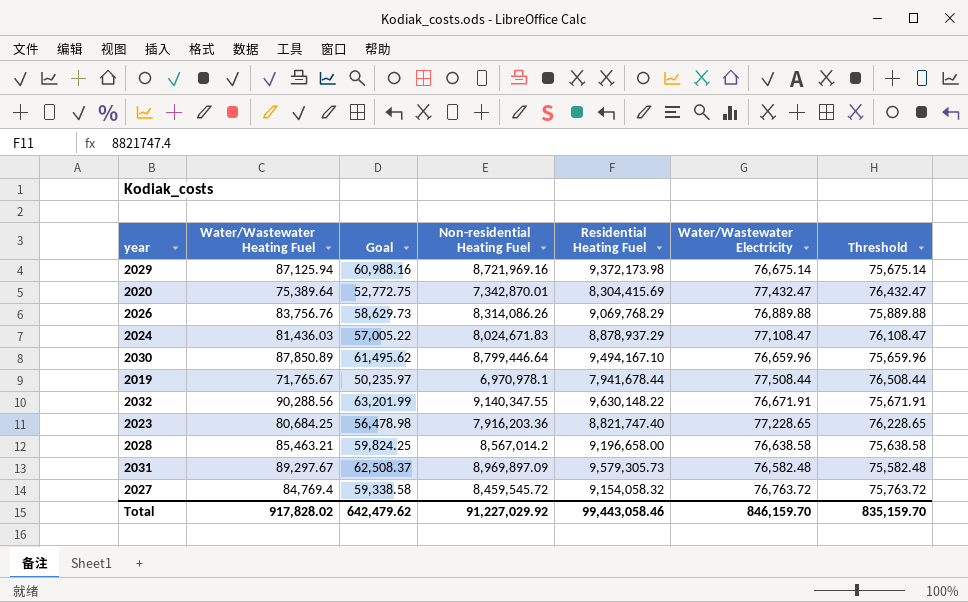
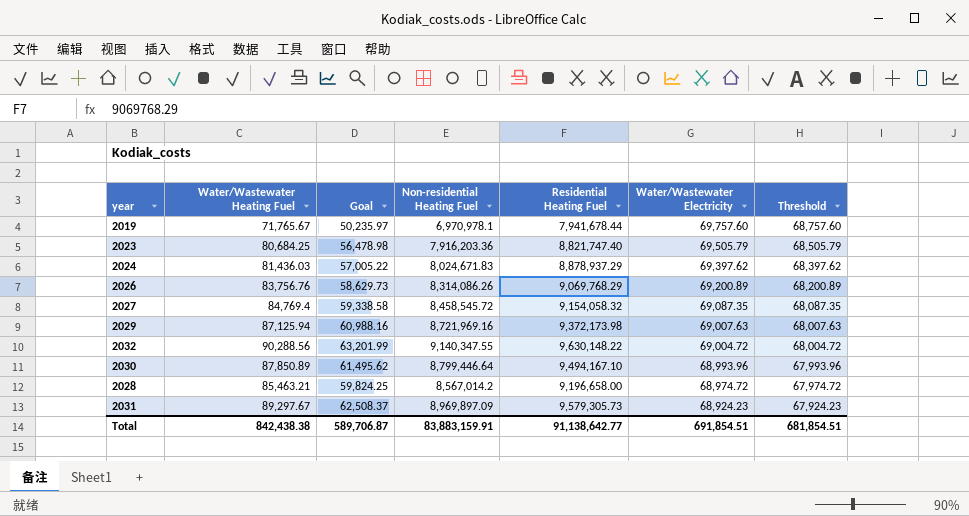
row order: none -> Water/Wastewater Electricity descending
row 2020: 75,389.64 | 52,772.75 | 7,342,870.01 | 8,304,415.69 | 77,432.47 | 76,432.47 -> none
2019 | Water/Wastewater Electricity: 77,508.44 -> 69,757.60
2019 | Threshold: 76,508.44 -> 68,757.60
2023 | Water/Wastewater Electricity: 77,228.65 -> 69,505.79
2023 | Threshold: 76,228.65 -> 68,505.79
2024 | Water/Wastewater Electricity: 77,108.47 -> 69,397.62
2024 | Threshold: 76,108.47 -> 68,397.62
2026 | Water/Wastewater Electricity: 76,889.88 -> 69,200.89
2026 | Threshold: 75,889.88 -> 68,200.89
2027 | Non-residential Heating Fuel: 8,459,545.72 -> 8,458,545.72
2027 | Water/Wastewater Electricity: 76,763.72 -> 69,087.35
2027 | Threshold: 75,763.72 -> 68,087.35
2029 | Water/Wastewater Electricity: 76,675.14 -> 69,007.63
2029 | Threshold: 75,675.14 -> 68,007.63
2032 | Water/Wastewater Electricity: 76,671.91 -> 69,004.72
2032 | Threshold: 75,671.91 -> 68,004.72
2030 | Water/Wastewater Electricity: 76,659.96 -> 68,993.96
2030 | Threshold: 75,659.96 -> 67,993.96
2028 | Water/Wastewater Electricity: 76,638.58 -> 68,974.72
2028 | Threshold: 75,638.58 -> 67,974.72
2031 | Water/Wastewater Electricity: 76,582.48 -> 68,924.23
2031 | Threshold: 75,582.48 -> 67,924.23
Total | Water/Wastewater Heating Fuel: 917,828.02 -> 842,438.38
Total | Goal: 642,479.62 -> 589,706.87
Total | Non-residential Heating Fuel: 91,227,029.92 -> 83,883,159.91
Total | Residential Heating Fuel: 99,443,058.46 -> 91,138,642.77
Total | Water/Wastewater Electricity: 846,159.70 -> 691,854.51
Total | Threshold: 835,159.70 -> 681,854.51

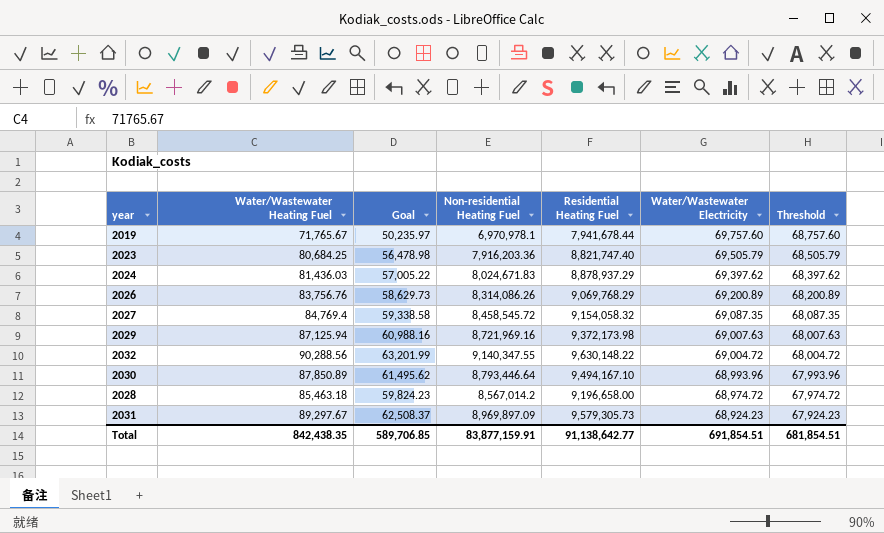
2030 | Non-residential Heating Fuel: 8,799,446.64 -> 8,793,446.64
2028 | Water/Wastewater Heating Fuel: 85,463.21 -> 85,463.18
2028 | Goal: 59,824.25 -> 59,824.23
Total | Water/Wastewater Heating Fuel: 842,438.38 -> 842,438.35
Total | Goal: 589,706.87 -> 589,706.85
Total | Non-residential Heating Fuel: 83,883,159.91 -> 83,877,159.91

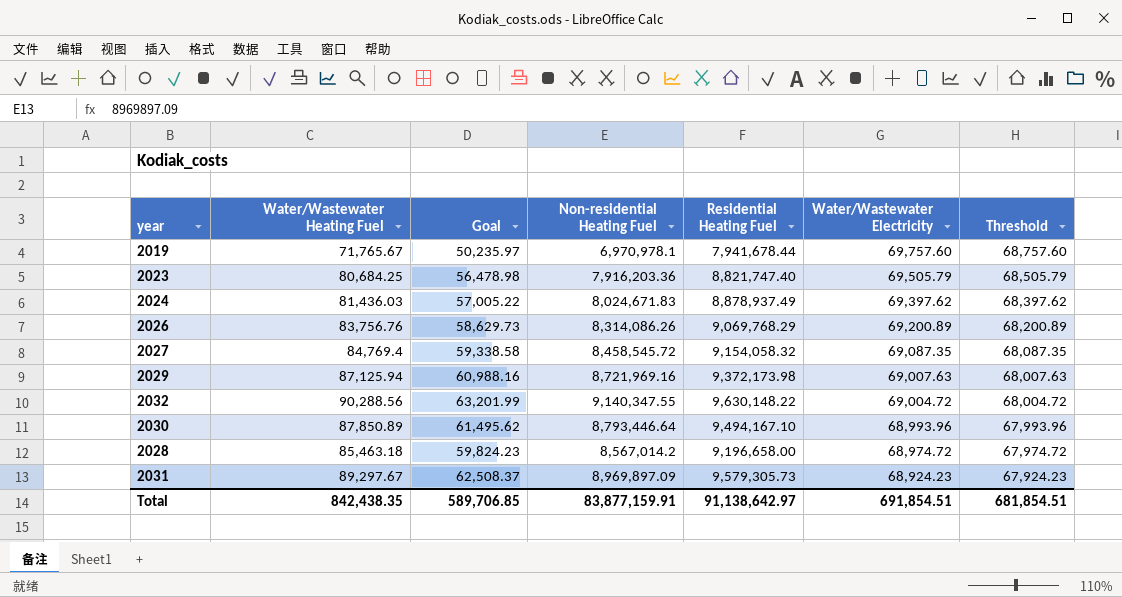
2024 | Residential Heating Fuel: 8,878,937.29 -> 8,878,937.49
Total | Residential Heating Fuel: 91,138,642.77 -> 91,138,642.97

